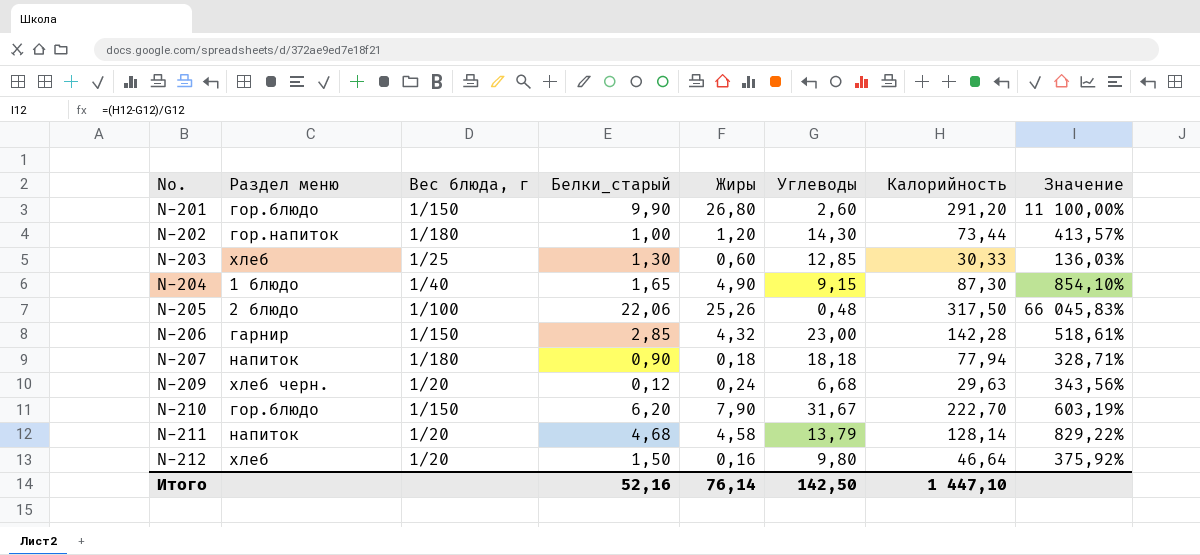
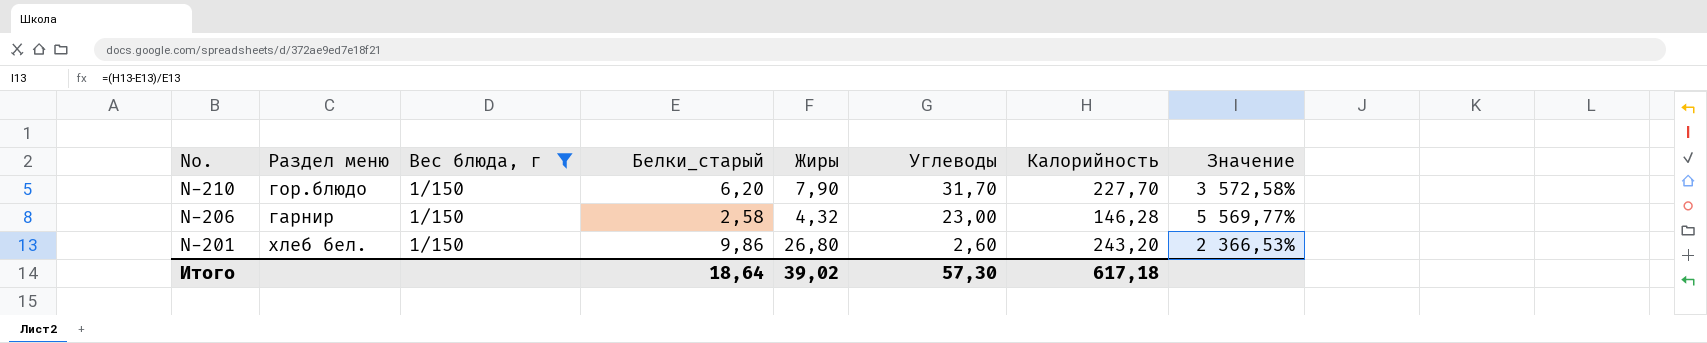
filter: none -> Вес блюда, г = 1/150
row order: No. ascending -> No. descending
column Значение | formula: ([Калорийность] - [Углеводы]) / [Углеводы] -> ([Калорийность] - [Белки_старый]) / [Белки_старый]
N-210 | Углеводы: 31,67 -> 31,70
N-210 | Калорийность: 222,70 -> 227,70
N-206 | Белки_старый: 2,85 -> 2,58
N-206 | Калорийность: 142,28 -> 146,28
N-201 | Раздел меню: гор.блюдо -> хлеб бел.
N-201 | Белки_старый: 9,90 -> 9,86
N-201 | Калорийность: 291,20 -> 243,20
Итого | Белки_старый: 52,16 -> 18,64
Итого | Жиры: 76,14 -> 39,02
Итого | Углеводы: 142,50 -> 57,30
Итого | Калорийность: 1 447,10 -> 617,18

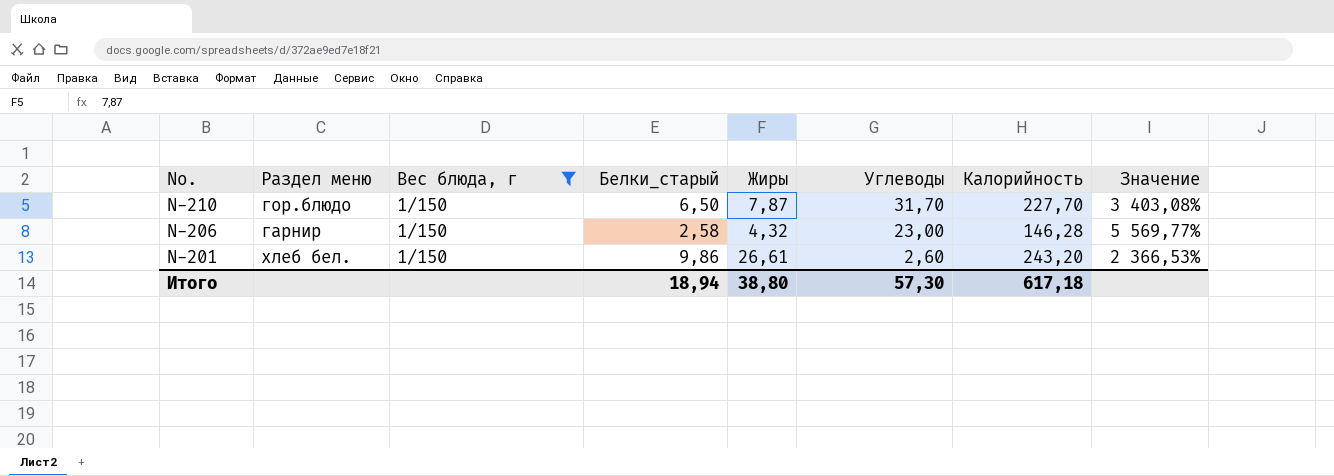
N-210 | Белки_старый: 6,20 -> 6,50
N-210 | Жиры: 7,90 -> 7,87
N-210 | Значение: 3 572,58% -> 3 403,08%
N-201 | Жиры: 26,80 -> 26,61
Итого | Белки_старый: 18,64 -> 18,94
Итого | Жиры: 39,02 -> 38,80

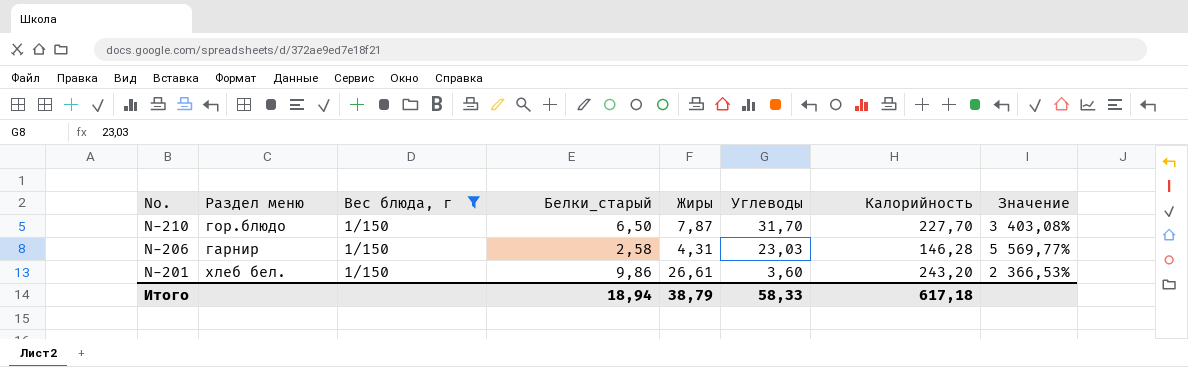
N-206 | Жиры: 4,32 -> 4,31
N-206 | Углеводы: 23,00 -> 23,03
N-201 | Углеводы: 2,60 -> 3,60
Итого | Жиры: 38,80 -> 38,79
Итого | Углеводы: 57,30 -> 58,33

